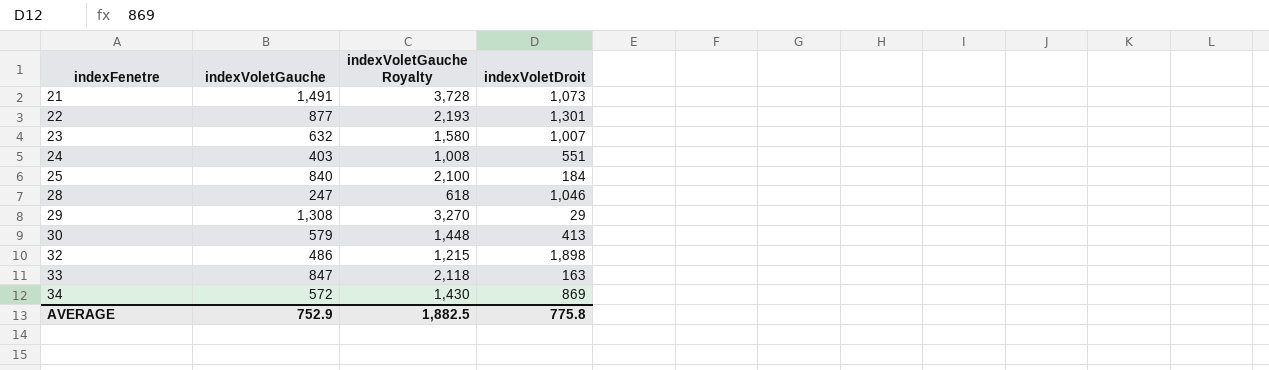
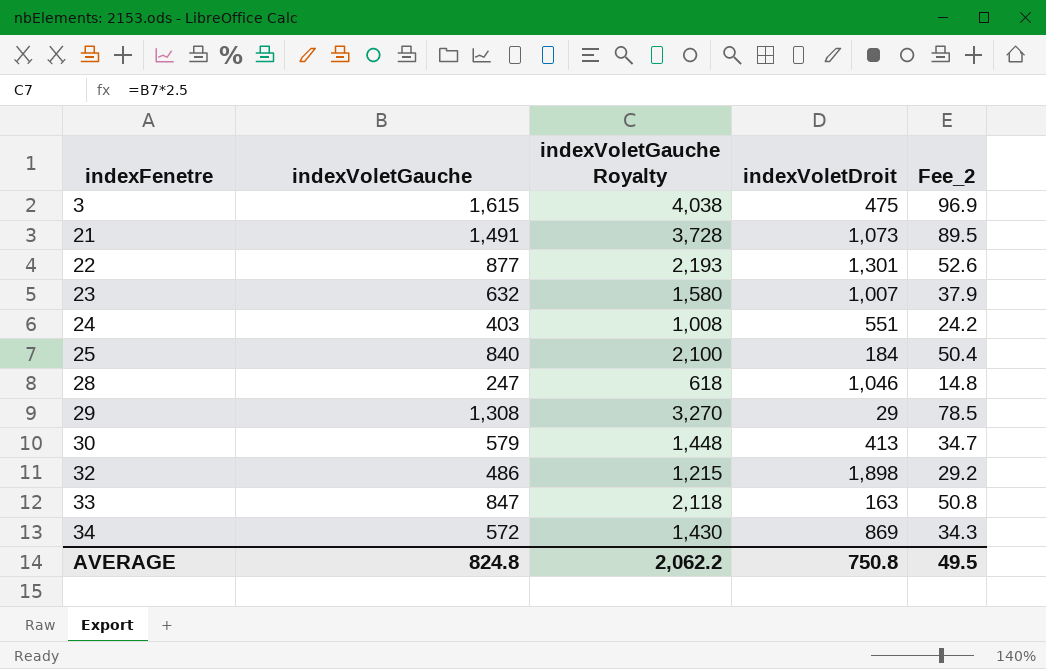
column Fee_2 | formula: none -> [indexVoletGauche] * 0.06
row 3: none -> 1,615 | 4,038 | 475 | 96.9
AVERAGE | indexVoletGauche: 752.9 -> 824.8
AVERAGE | indexVoletGauche Royalty: 1,882.5 -> 2,062.2
AVERAGE | indexVoletDroit: 775.8 -> 750.8

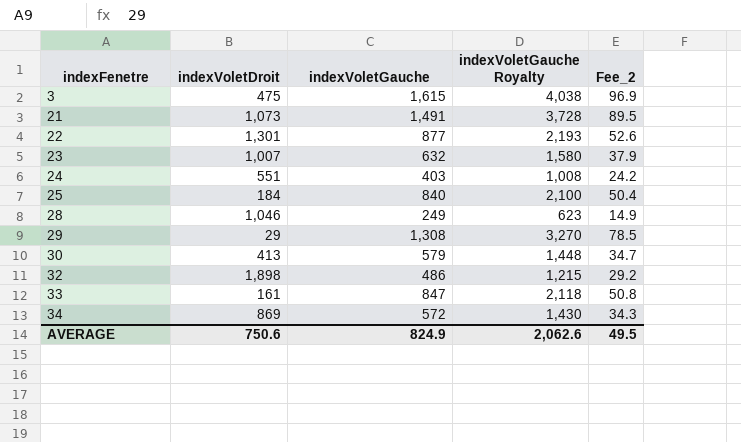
column indexVoletDroit | position: 4 -> 2
28 | indexVoletGauche: 247 -> 249
28 | indexVoletGauche Royalty: 618 -> 623
28 | Fee_2: 14.8 -> 14.9
33 | indexVoletDroit: 163 -> 161
AVERAGE | indexVoletDroit: 750.8 -> 750.6
AVERAGE | indexVoletGauche: 824.8 -> 824.9
AVERAGE | indexVoletGauche Royalty: 2,062.2 -> 2,062.6

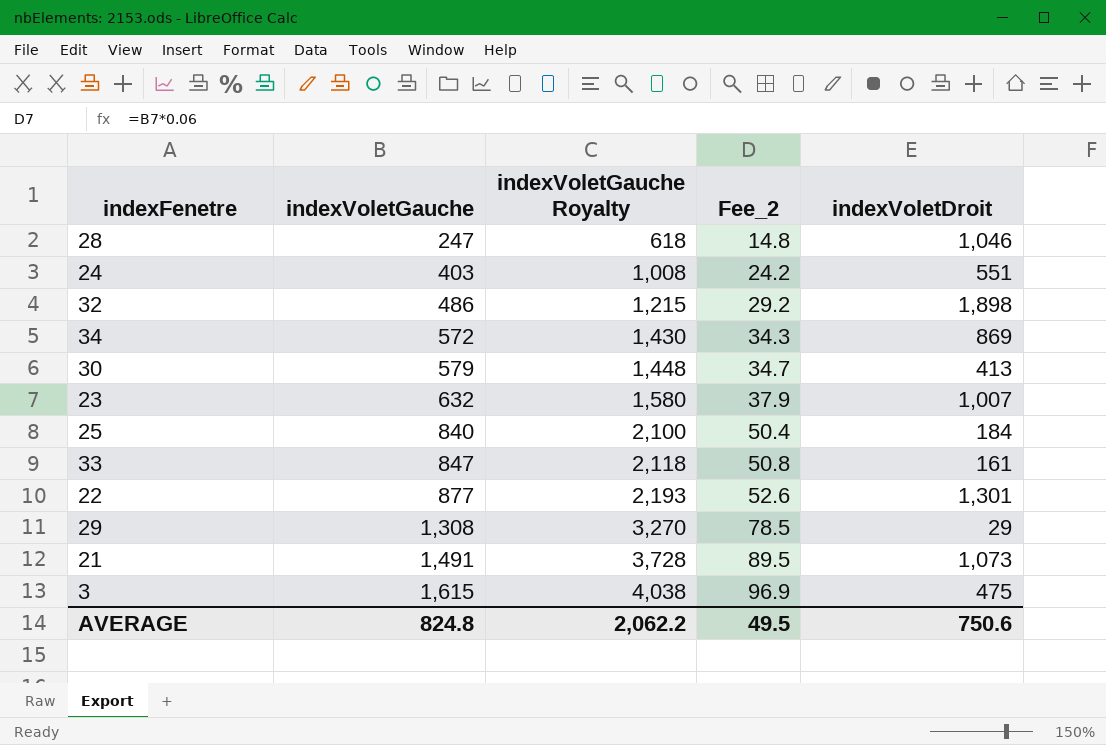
row order: indexFenetre ascending -> indexVoletGauche ascending
column indexVoletDroit | position: 2 -> 5
28 | indexVoletGauche: 249 -> 247
28 | indexVoletGauche Royalty: 623 -> 618
28 | Fee_2: 14.9 -> 14.8
AVERAGE | indexVoletGauche: 824.9 -> 824.8
AVERAGE | indexVoletGauche Royalty: 2,062.6 -> 2,062.2

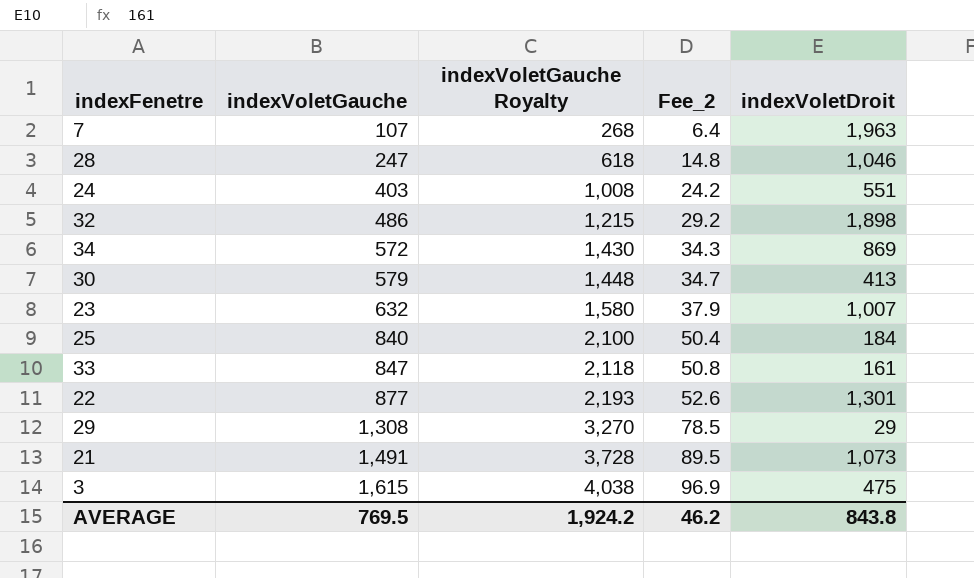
row 7: none -> 107 | 268 | 6.4 | 1,963
AVERAGE | indexVoletGauche: 824.8 -> 769.5
AVERAGE | indexVoletGauche Royalty: 2,062.2 -> 1,924.2
AVERAGE | Fee_2: 49.5 -> 46.2
AVERAGE | indexVoletDroit: 750.6 -> 843.8

